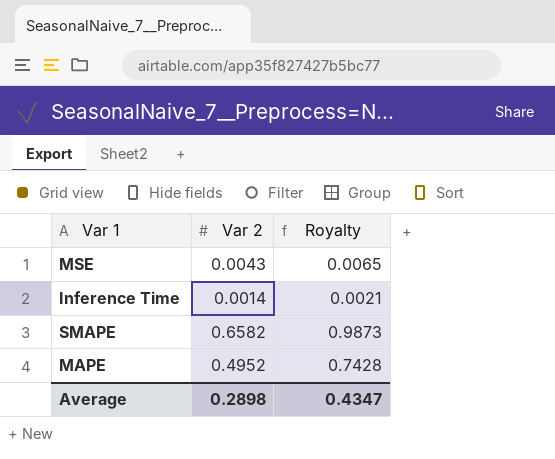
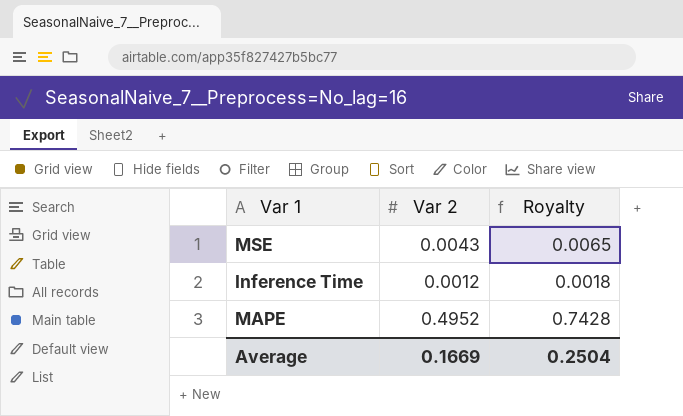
row SMAPE: 0.6582 | 0.9873 -> none
Inference Time | Var 2: 0.0014 -> 0.0012
Inference Time | Royalty: 0.0021 -> 0.0018
Average | Var 2: 0.2898 -> 0.1669
Average | Royalty: 0.4347 -> 0.2504

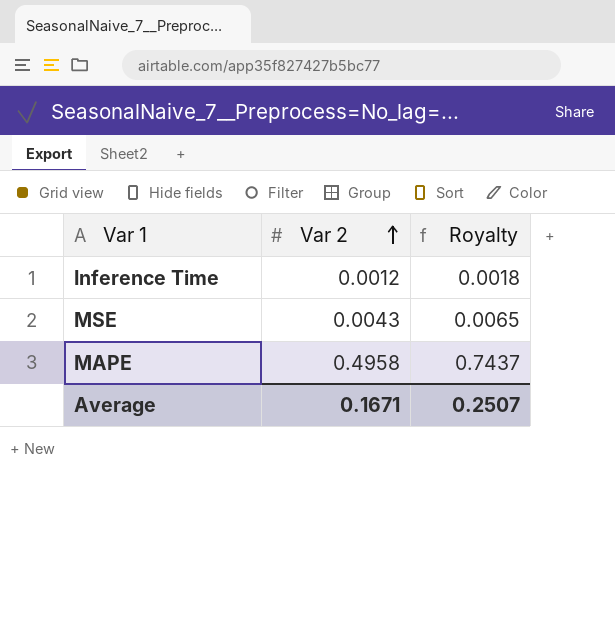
row order: none -> Var 2 ascending
MAPE | Var 2: 0.4952 -> 0.4958
MAPE | Royalty: 0.7428 -> 0.7437
Average | Var 2: 0.1669 -> 0.1671
Average | Royalty: 0.2504 -> 0.2507

